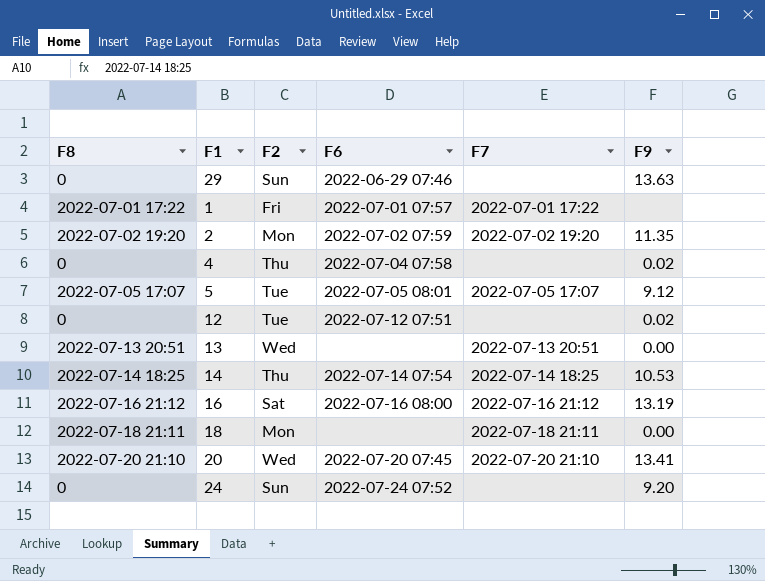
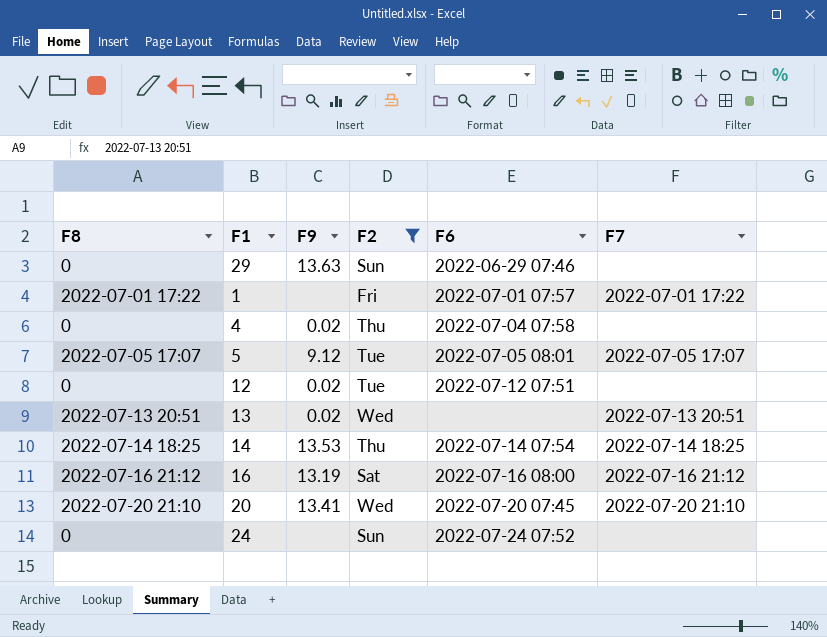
filter: none -> F2 != Mon
column F9 | position: 6 -> 3
13 | F9: 0.00 -> 0.02
14 | F9: 10.53 -> 13.53
24 | F9: 9.20 -> none

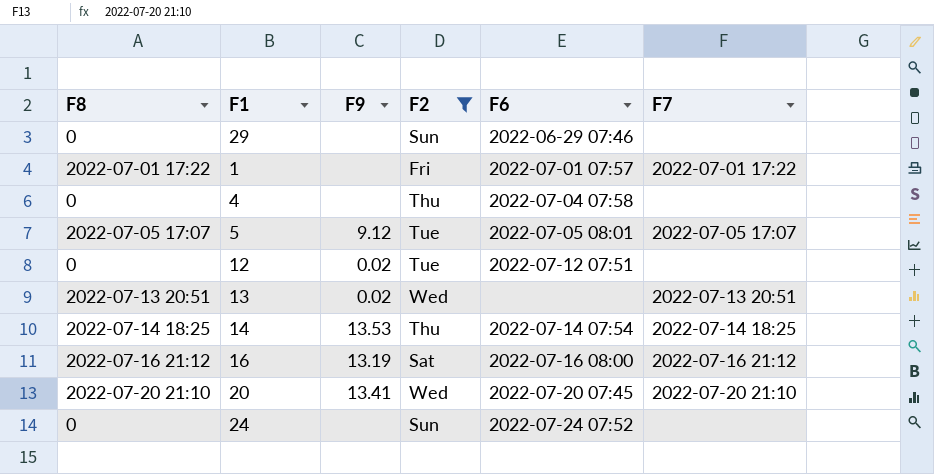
29 | F9: 13.63 -> none
4 | F9: 0.02 -> none

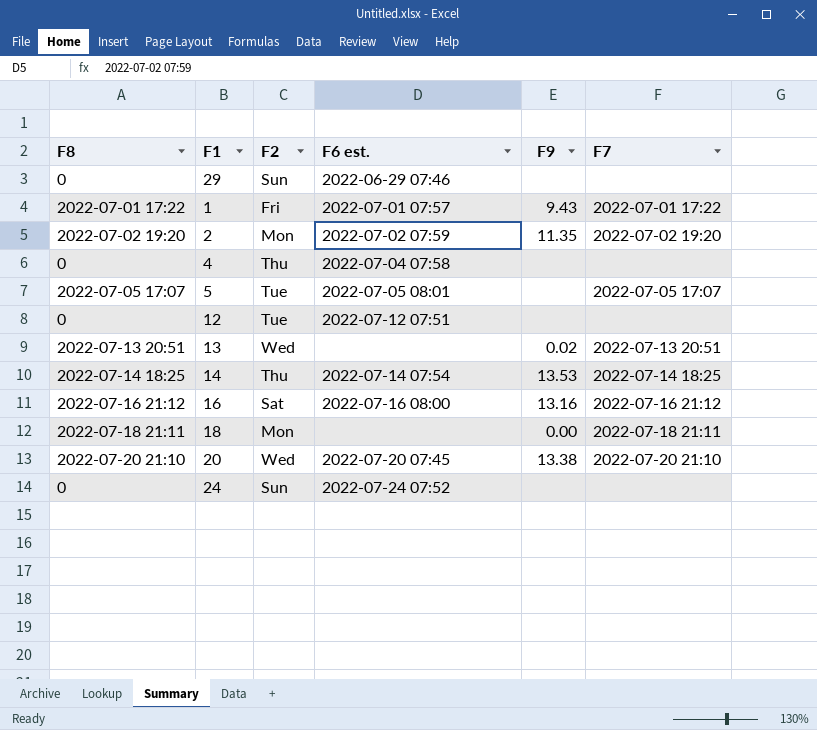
filter: F2 != Mon -> none
column name: F6 -> F6 est.
column F9 | position: 3 -> 5
1 | F9: none -> 9.43
5 | F9: 9.12 -> none
12 | F9: 0.02 -> none
16 | F9: 13.19 -> 13.16
20 | F9: 13.41 -> 13.38

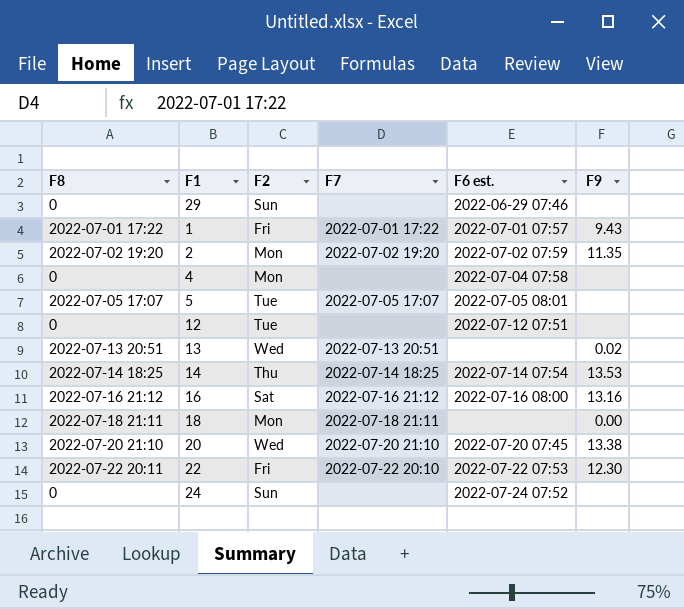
column F7 | position: 6 -> 4
4 | F2: Thu -> Mon
row 22: none -> 2022-07-22 20:11 | Fri | 2022-07-22 20:10 | 2022-07-22 07:53 | 12.30

